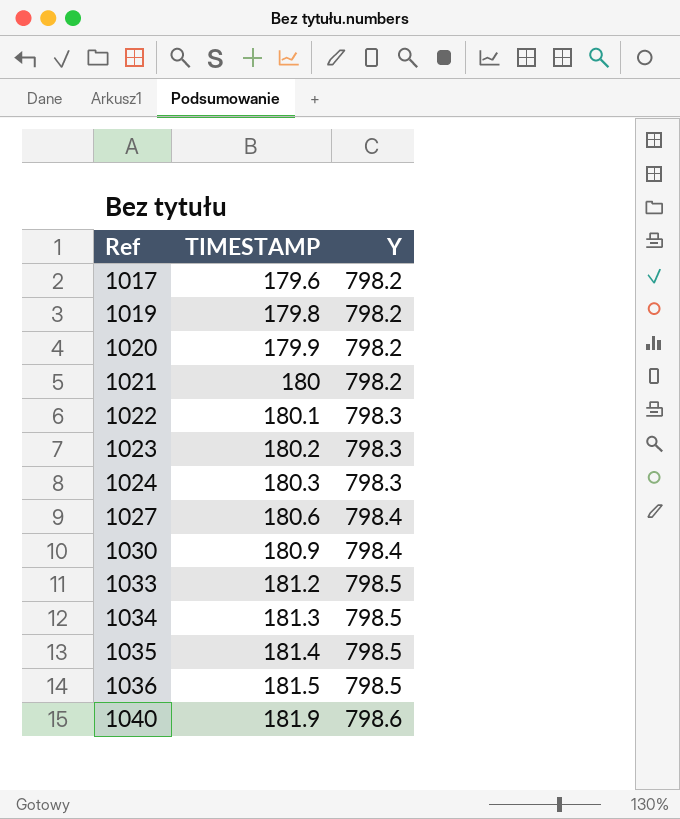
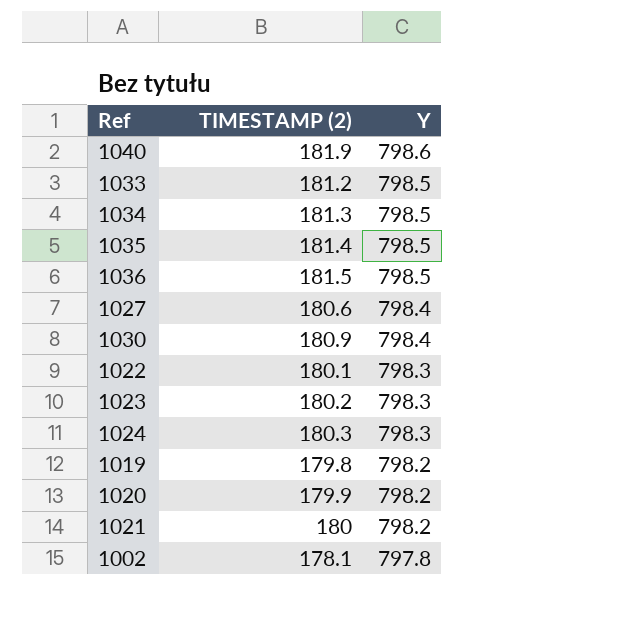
row order: Ref ascending -> Y descending
column name: TIMESTAMP -> TIMESTAMP (2)
row 1017: 179.6 | 798.2 -> none
row 1002: none -> 178.1 | 797.8

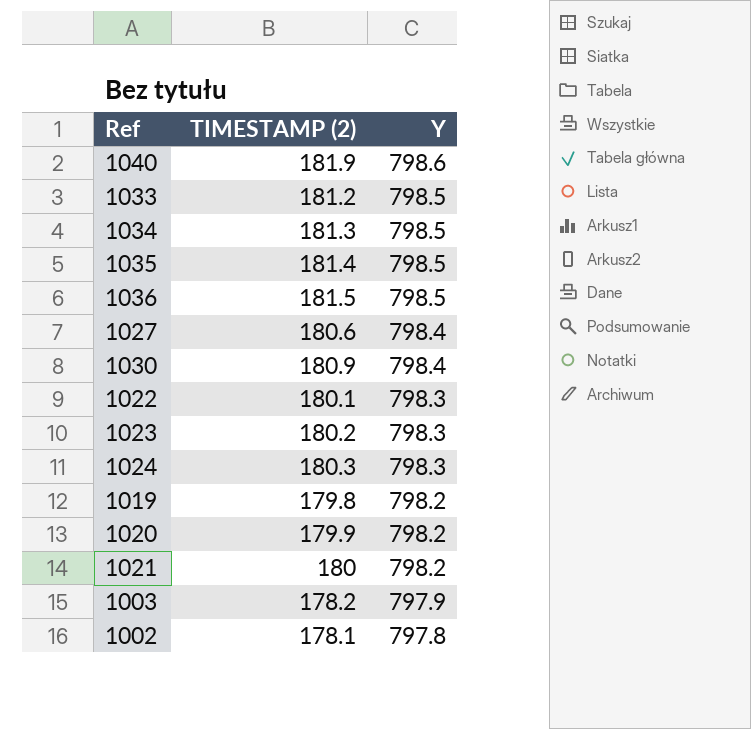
row 1003: none -> 178.2 | 797.9

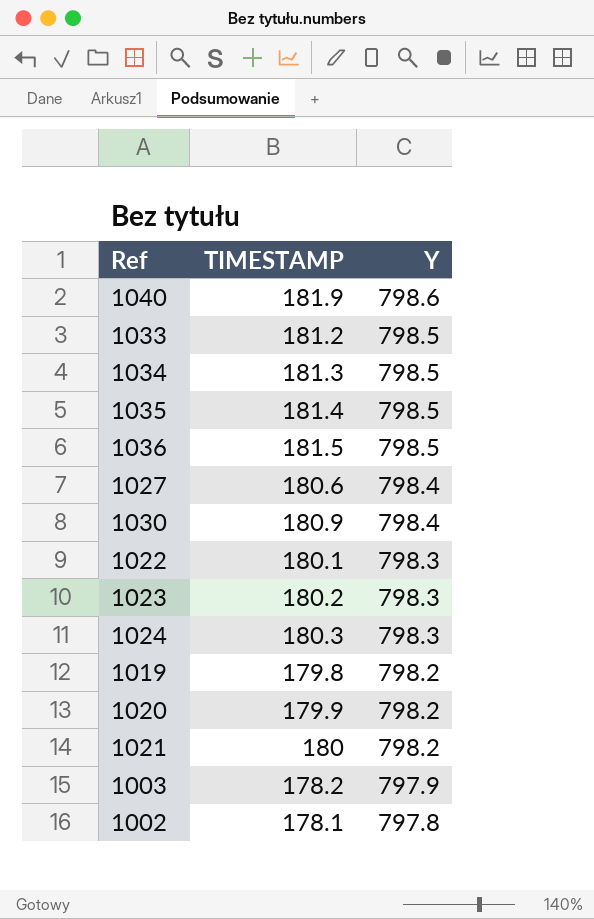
column name: TIMESTAMP (2) -> TIMESTAMP

